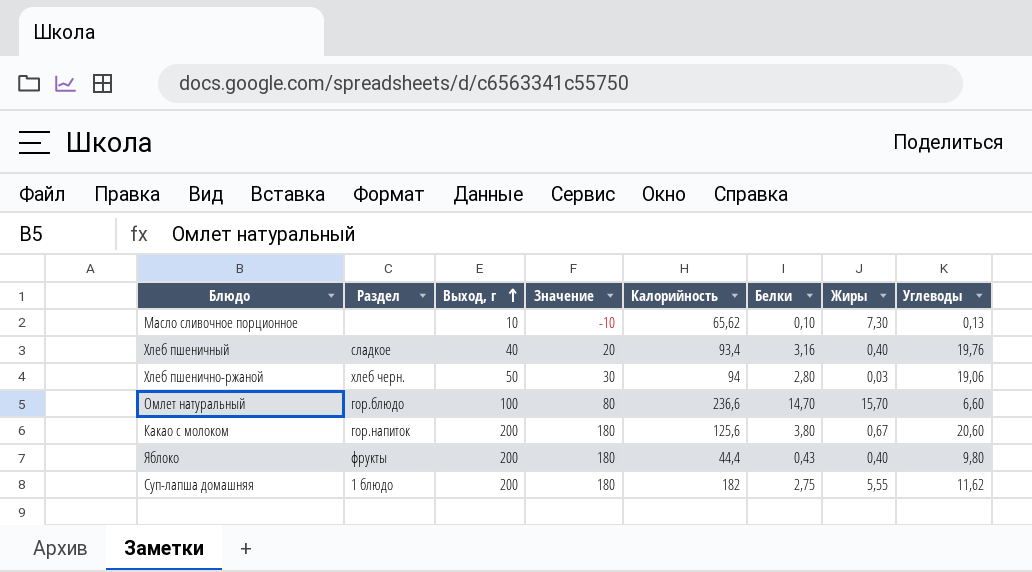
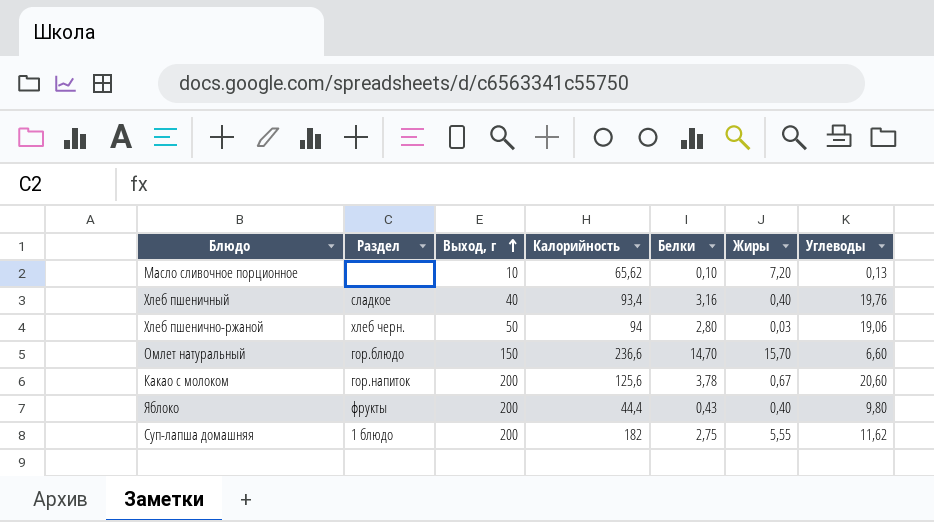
column Значение | formula: [Выход, г] - 20 -> none
Масло сливочное порционное | Жиры: 7,30 -> 7,20
Омлет натуральный | Выход, г: 100 -> 150
Какао с молоком | Белки: 3,80 -> 3,78

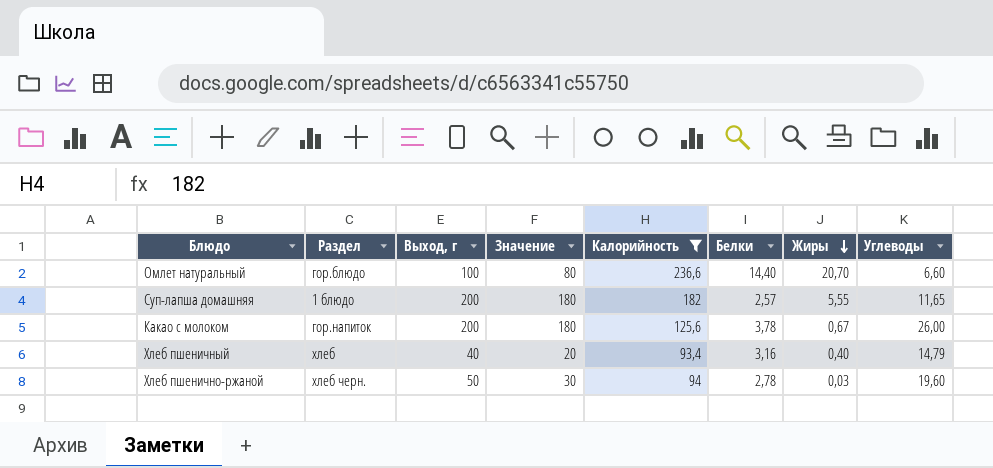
filter: none -> Калорийность >= 93,4
row order: Выход, г ascending -> Жиры descending
column Значение | formula: none -> [Выход, г] - 20
Омлет натуральный | Выход, г: 150 -> 100
Омлет натуральный | Белки: 14,70 -> 14,40
Омлет натуральный | Жиры: 15,70 -> 20,70
Суп-лапша домашняя | Белки: 2,75 -> 2,57
Суп-лапша домашняя | Углеводы: 11,62 -> 11,65
Какао с молоком | Углеводы: 20,60 -> 26,00
Хлеб пшеничный | Раздел: сладкое -> хлеб
Хлеб пшеничный | Углеводы: 19,76 -> 14,79
Хлеб пшенично-ржаной | Белки: 2,80 -> 2,78
Хлеб пшенично-ржаной | Углеводы: 19,06 -> 19,60

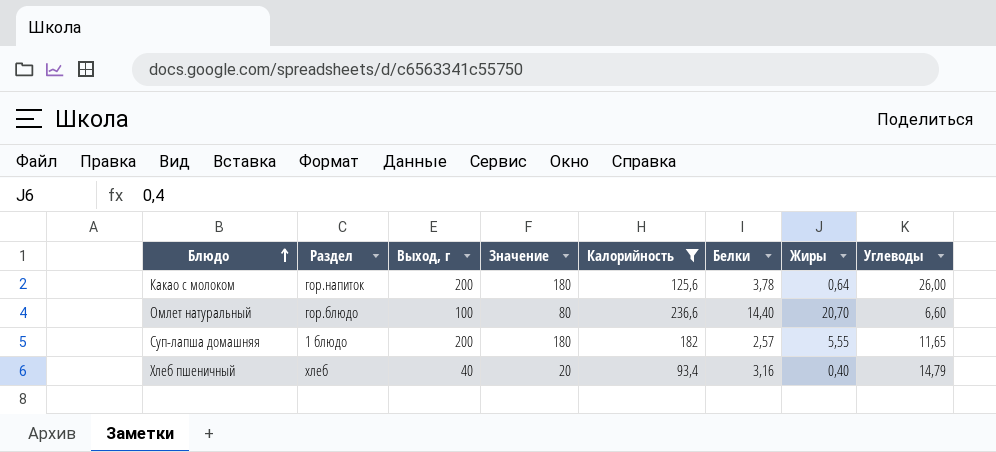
row order: Жиры descending -> Блюдо ascending
row Хлеб пшенично-ржаной: хлеб черн. | 50 | 30 | 94 | 2,78 | 0,03 | 19,60 -> none
Какао с молоком | Жиры: 0,67 -> 0,64

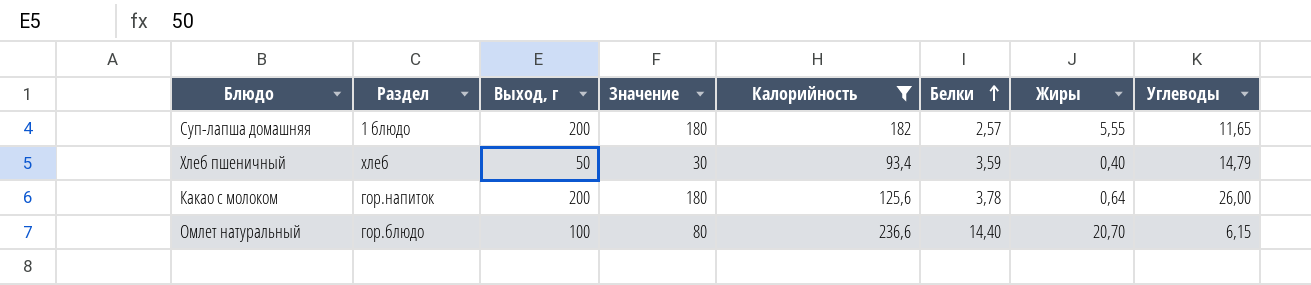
row order: Блюдо ascending -> Белки ascending
Хлеб пшеничный | Выход, г: 40 -> 50
Хлеб пшеничный | Значение: 20 -> 30
Хлеб пшеничный | Белки: 3,16 -> 3,59
Омлет натуральный | Углеводы: 6,60 -> 6,15

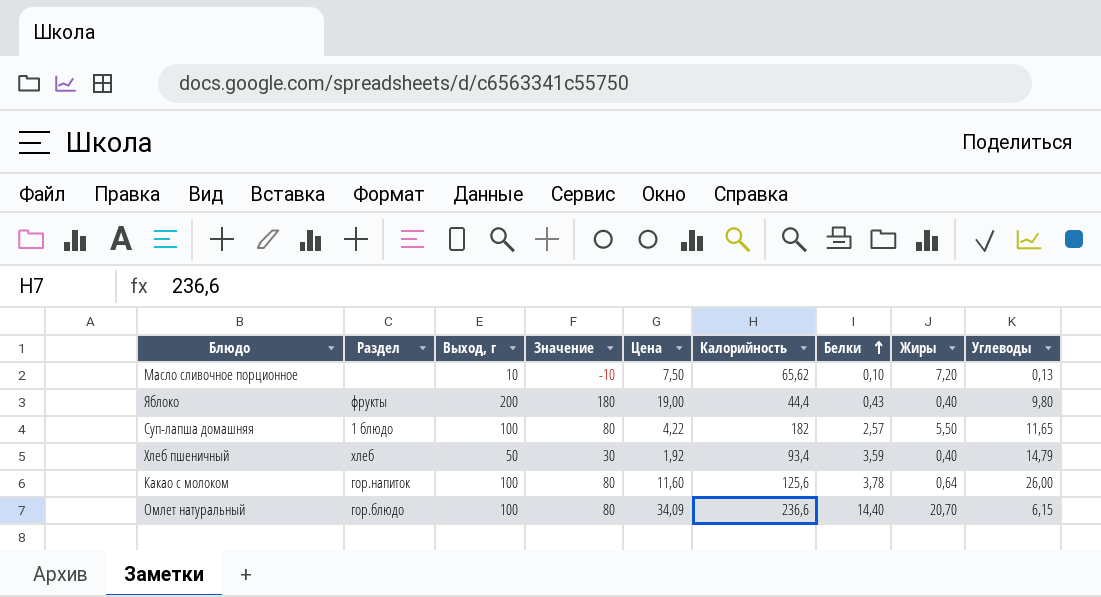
filter: Калорийность >= 93,4 -> none
column Цена | position: none -> 5
Суп-лапша домашняя | Выход, г: 200 -> 100
Суп-лапша домашняя | Значение: 180 -> 80
Суп-лапша домашняя | Жиры: 5,55 -> 5,50
Какао с молоком | Выход, г: 200 -> 100
Какао с молоком | Значение: 180 -> 80

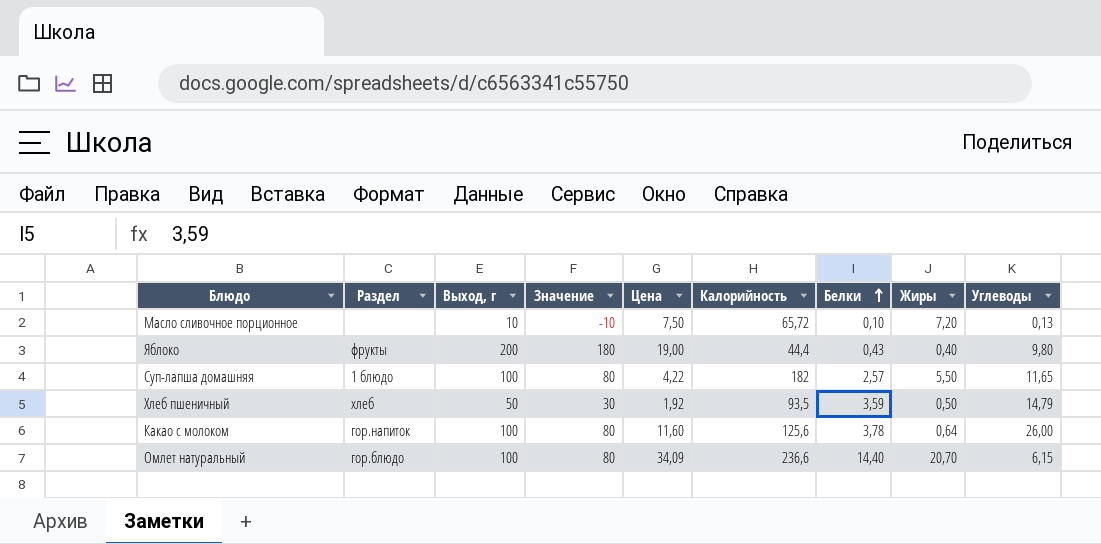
Масло сливочное порционное | Калорийность: 65,62 -> 65,72
Хлеб пшеничный | Калорийность: 93,4 -> 93,5
Хлеб пшеничный | Жиры: 0,40 -> 0,50

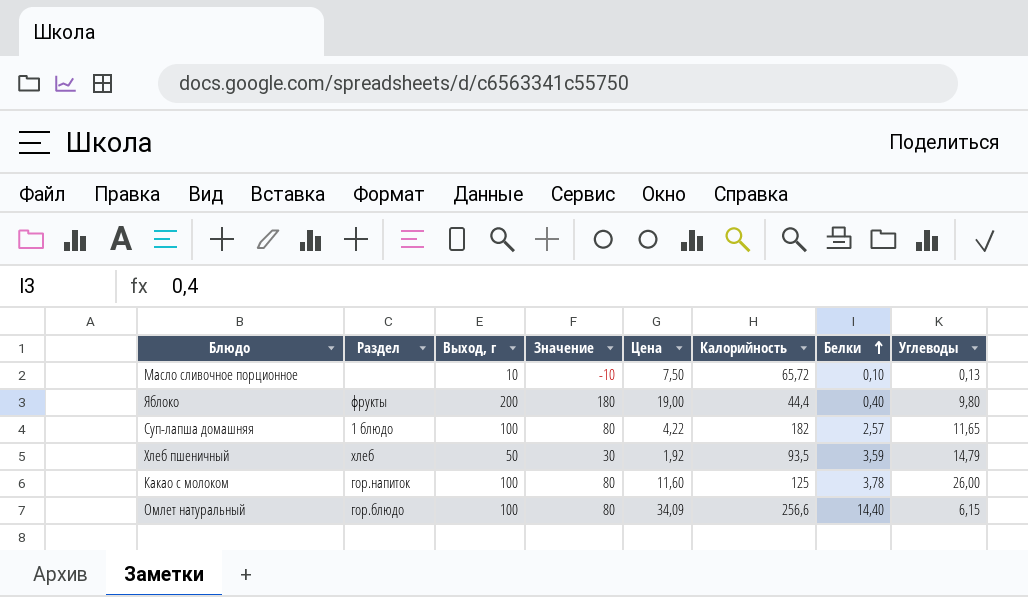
column Жиры | position: 8 -> none
Яблоко | Белки: 0,43 -> 0,40
Какао с молоком | Калорийность: 125,6 -> 125
Омлет натуральный | Калорийность: 236,6 -> 256,6

